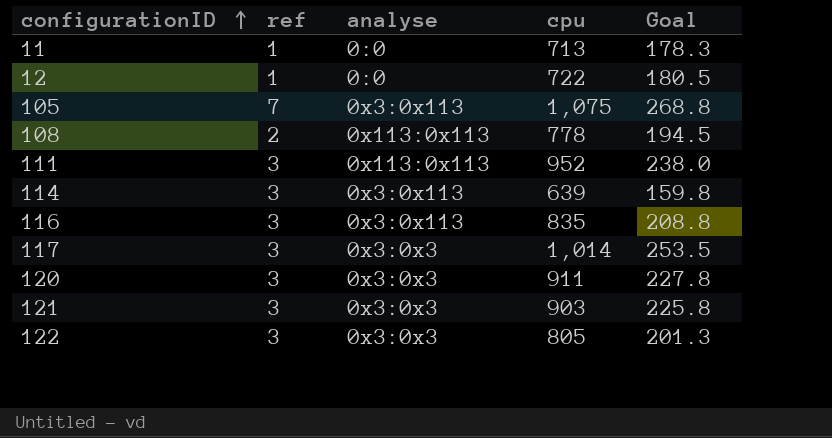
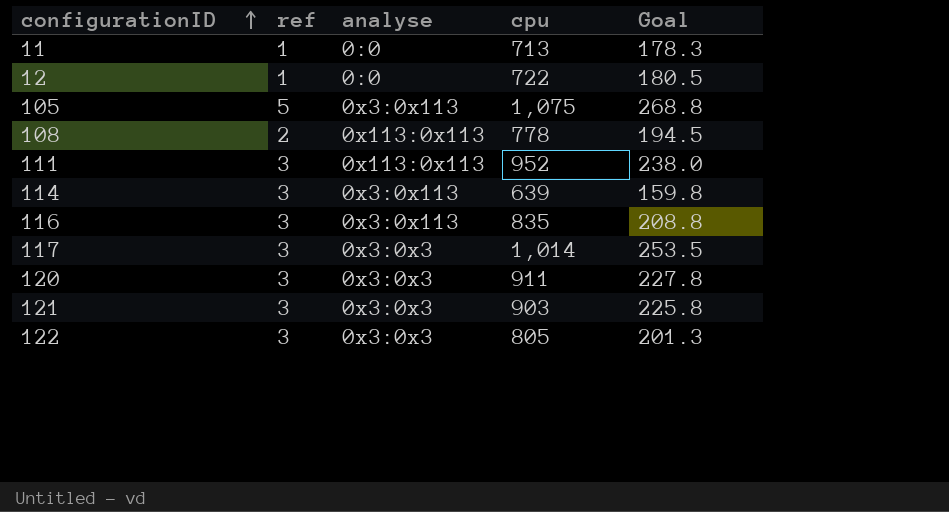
105 | ref: 7 -> 5

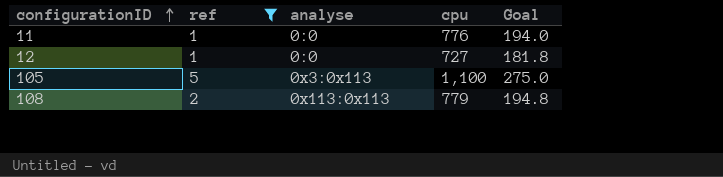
filter: none -> ref != 3
11 | cpu: 713 -> 776
11 | Goal: 178.3 -> 194.0
12 | cpu: 722 -> 727
12 | Goal: 180.5 -> 181.8
105 | cpu: 1,075 -> 1,100
105 | Goal: 268.8 -> 275.0
108 | cpu: 778 -> 779
108 | Goal: 194.5 -> 194.8

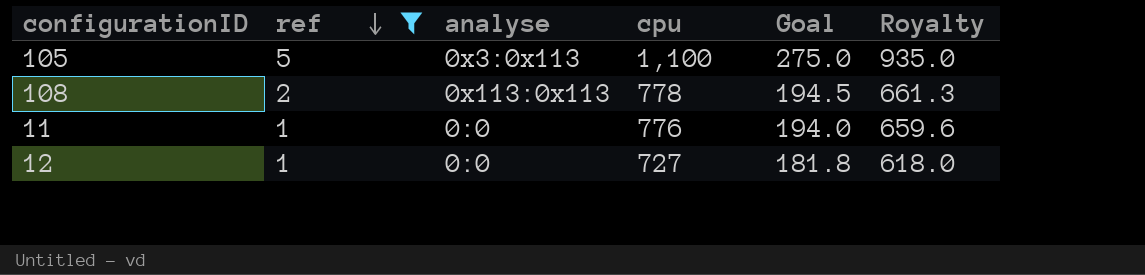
row order: configurationID ascending -> ref descending
column Royalty | formula: none -> [cpu] * 0.85
108 | cpu: 779 -> 778
108 | Goal: 194.8 -> 194.5

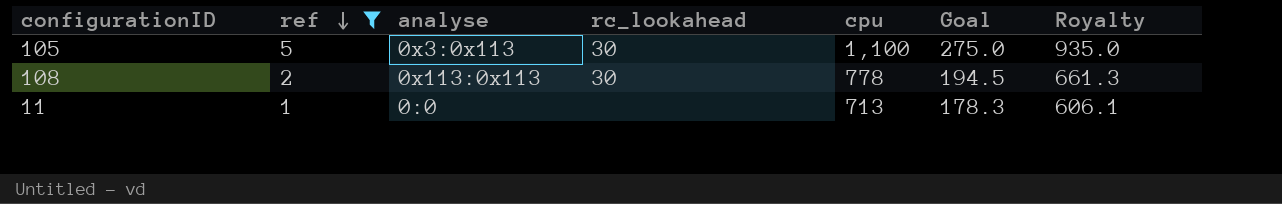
column rc_lookahead | position: none -> 4
row 12: 1 | 0:0 | 727 | 181.8 | 618.0 -> none
11 | cpu: 776 -> 713
11 | Goal: 194.0 -> 178.3
11 | Royalty: 659.6 -> 606.1

